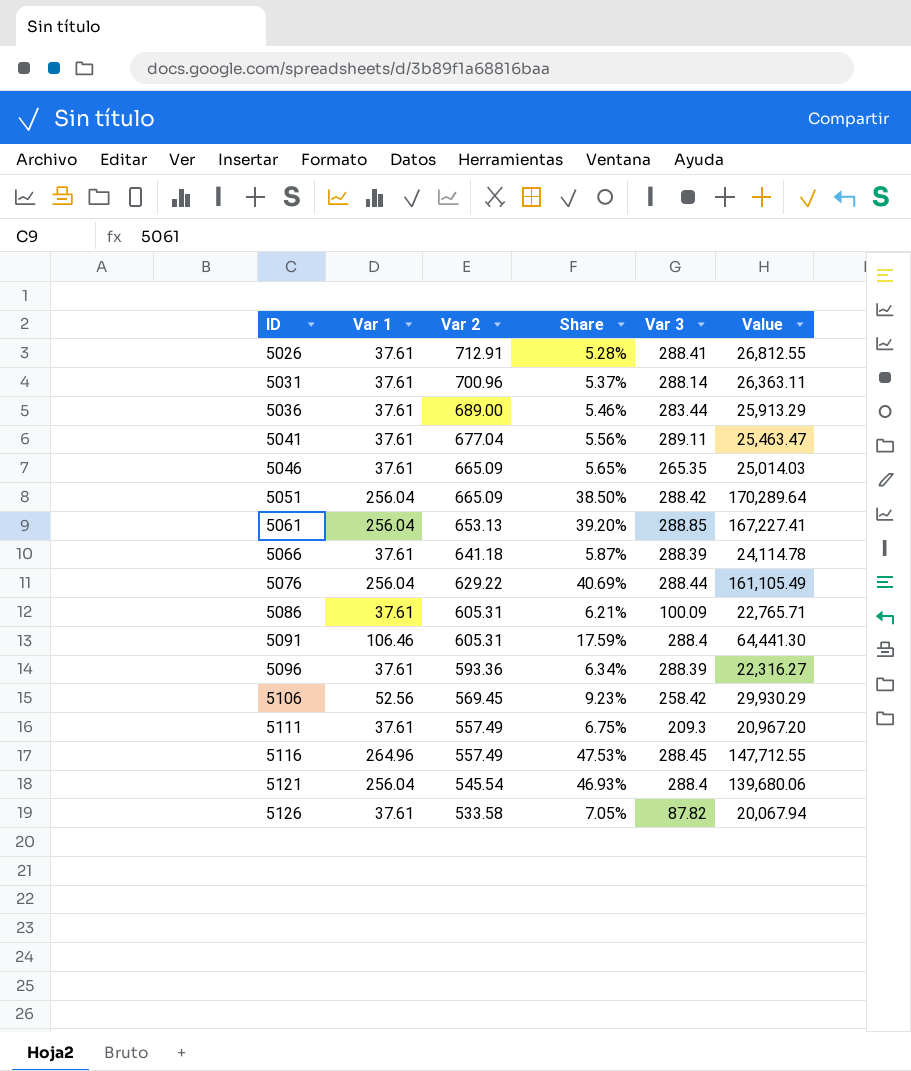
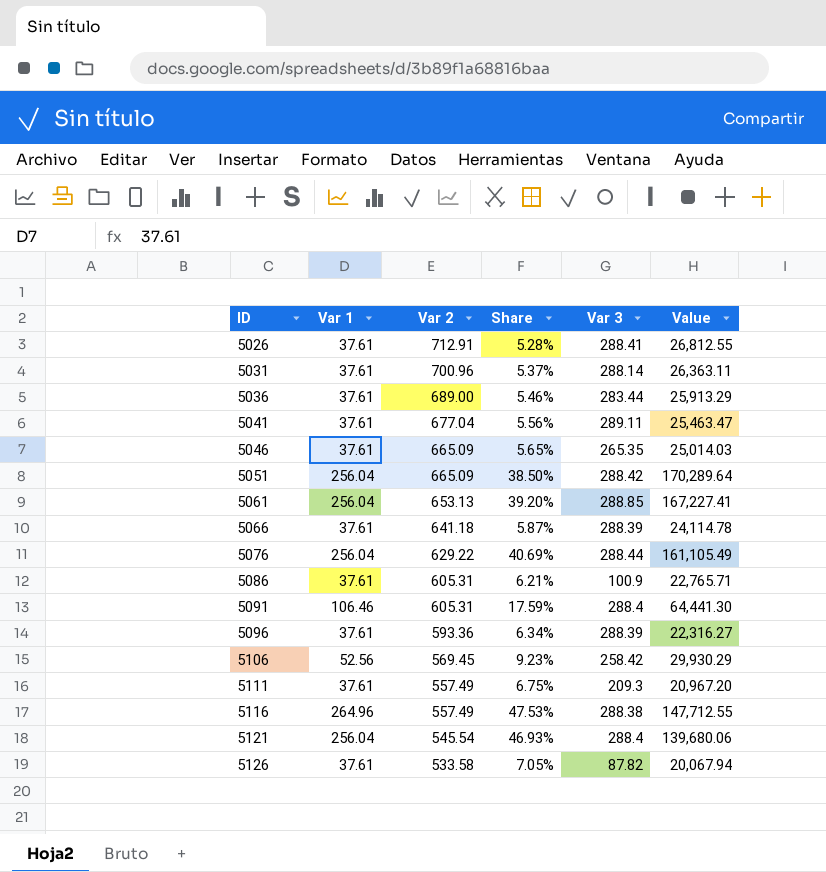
5086 | Var 3: 100.09 -> 100.9
5116 | Var 3: 288.45 -> 288.38

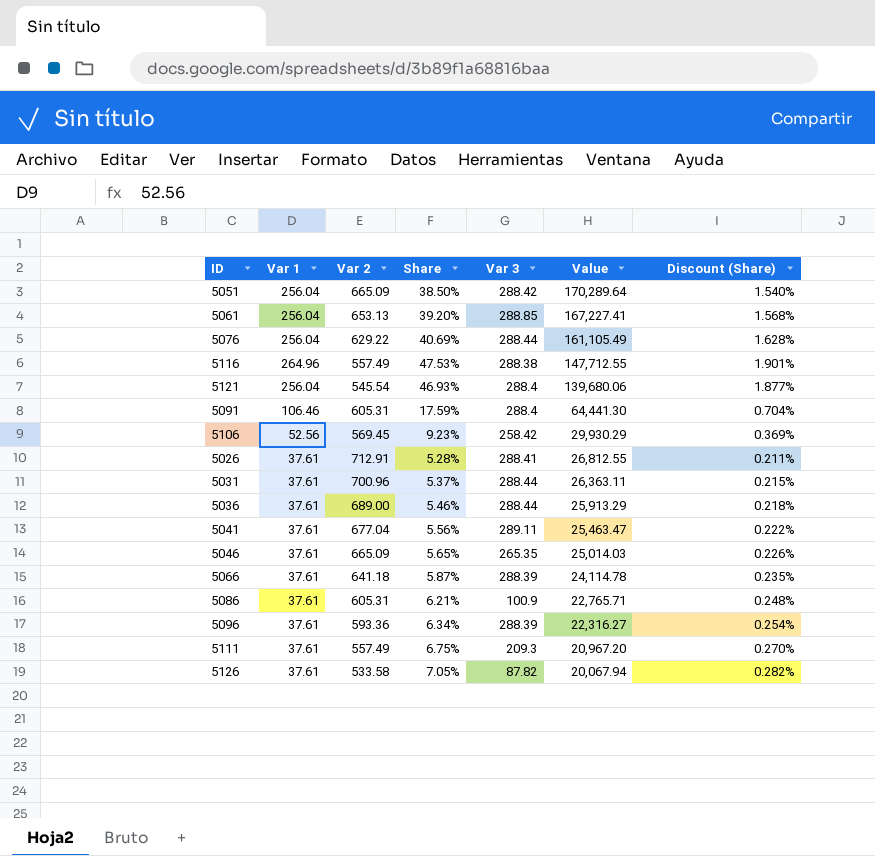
row order: ID ascending -> Value descending
column Discount (Share) | formula: none -> [Share] * 0.04
5031 | Var 3: 288.14 -> 288.44
5036 | Var 3: 283.44 -> 288.44

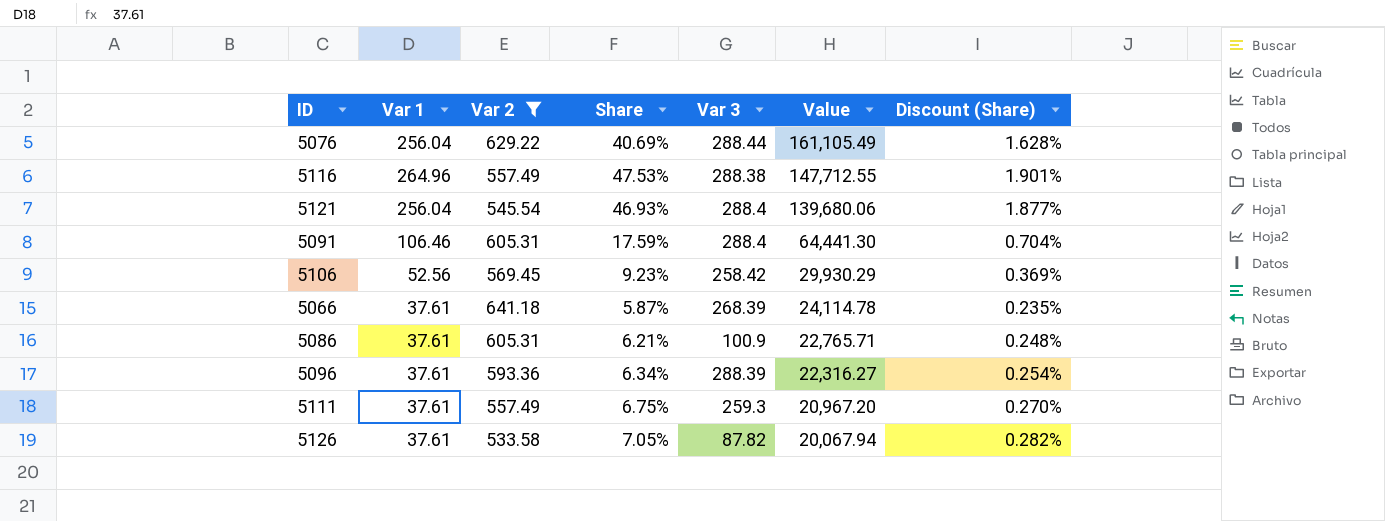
filter: none -> Var 2 <= 641.18
5066 | Var 3: 288.39 -> 268.39
5111 | Var 3: 209.3 -> 259.3

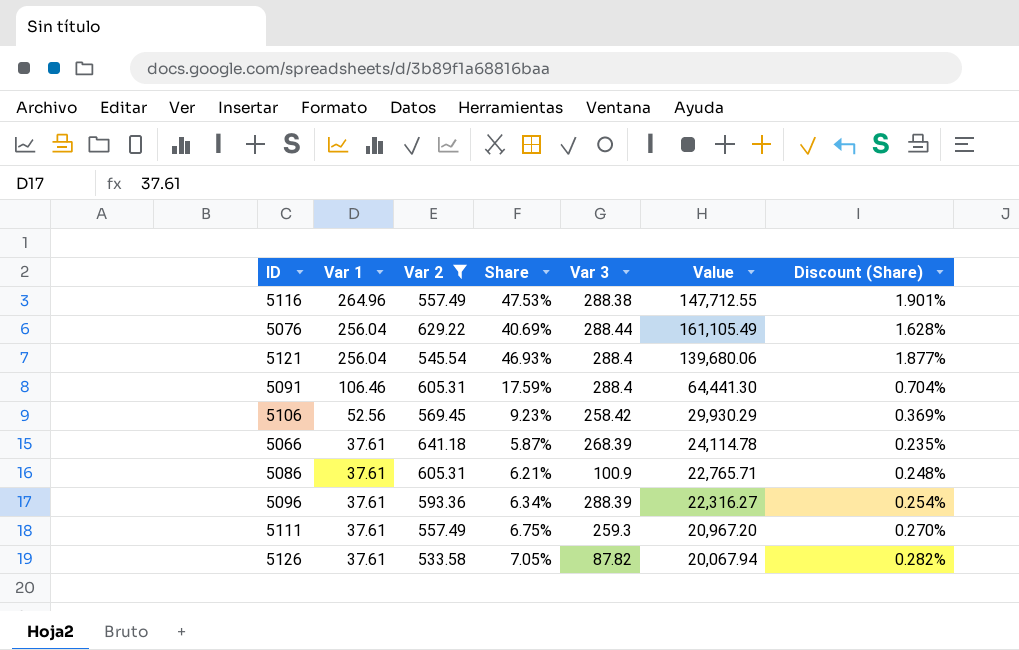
row order: Value descending -> Var 1 descending

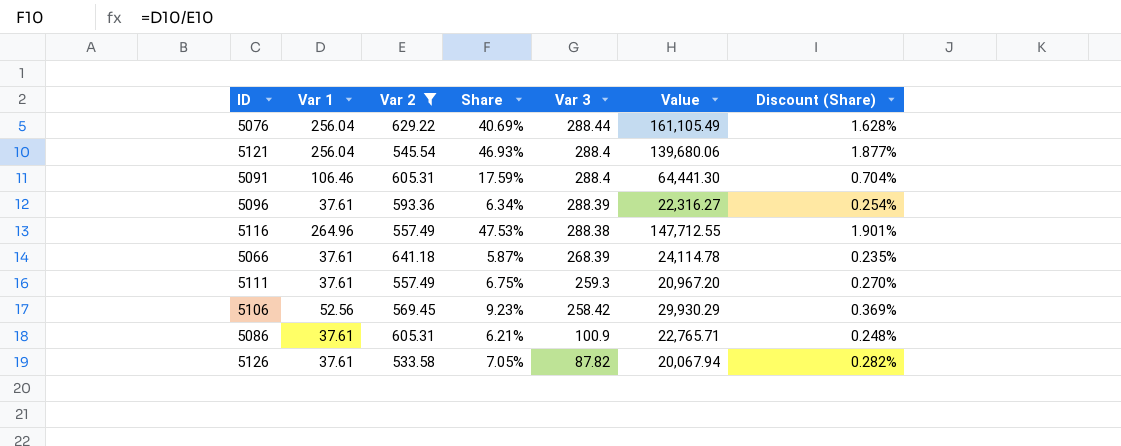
row order: Var 1 descending -> Var 3 descending

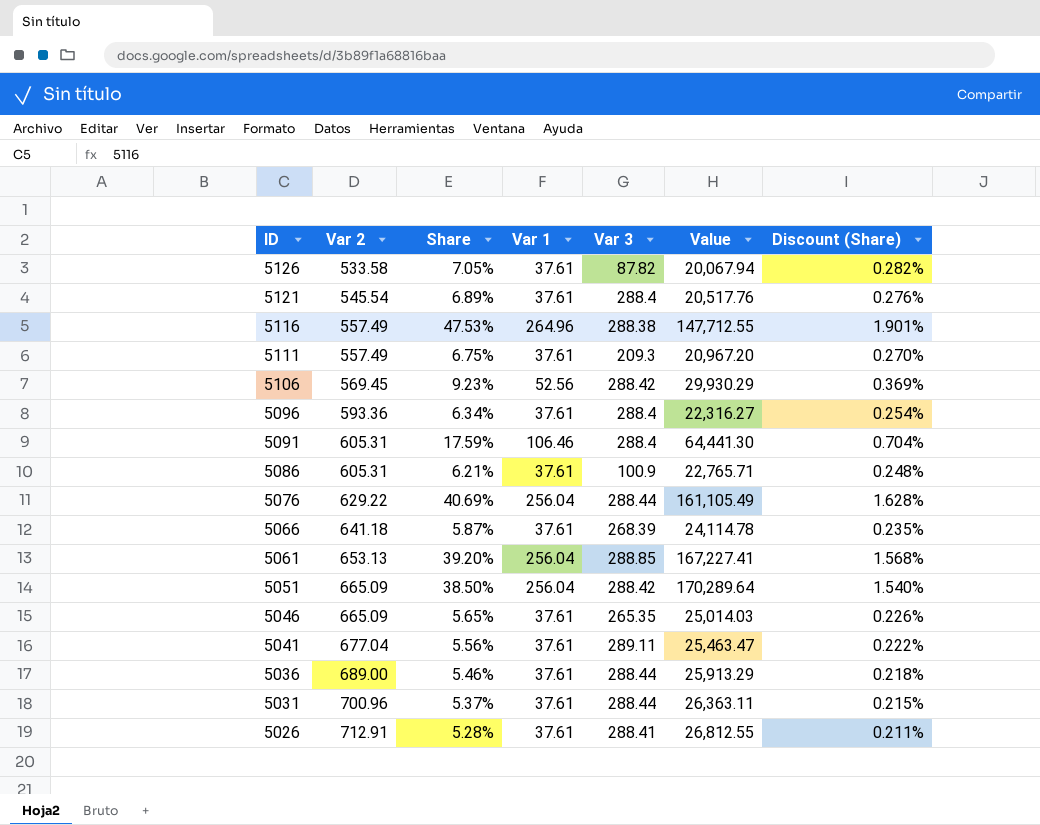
filter: Var 2 <= 641.18 -> none
row order: Var 3 descending -> ID descending
column Var 1 | position: 2 -> 4
5121 | Share: 46.93% -> 6.89%
5121 | Var 1: 256.04 -> 37.61
5121 | Value: 139,680.06 -> 20,517.76
5121 | Discount (Share): 1.877% -> 0.276%
5111 | Var 3: 259.3 -> 209.3
5106 | Var 3: 258.42 -> 288.42
5096 | Var 3: 288.39 -> 288.4

